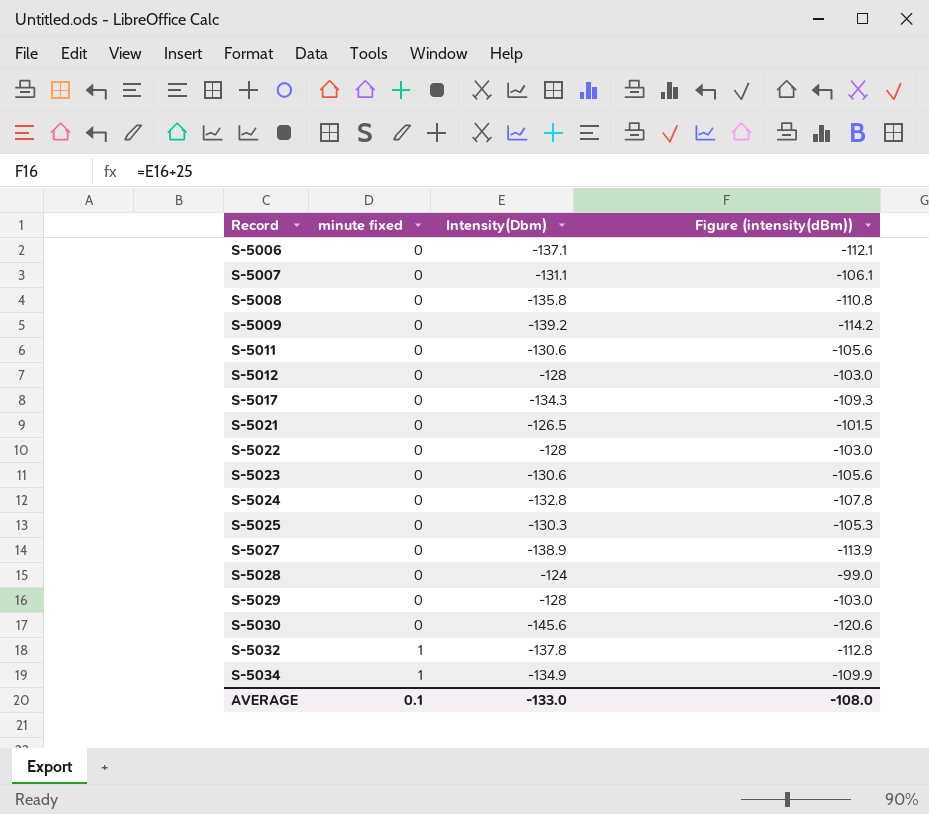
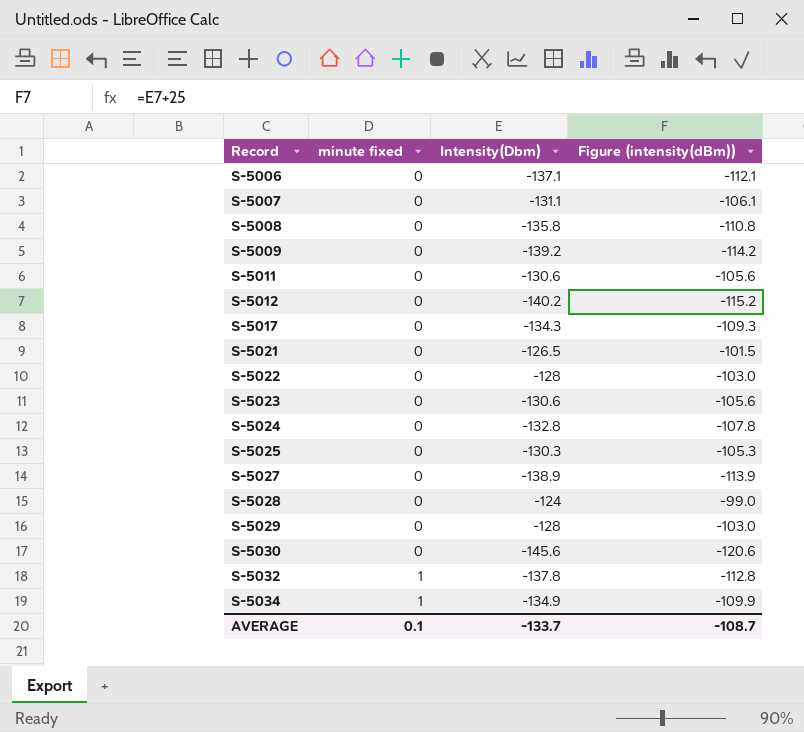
S-5012 | Intensity(Dbm): -128 -> -140.2
S-5012 | Figure (intensity(dBm)): -103.0 -> -115.2
AVERAGE | Intensity(Dbm): -133.0 -> -133.7
AVERAGE | Figure (intensity(dBm)): -108.0 -> -108.7

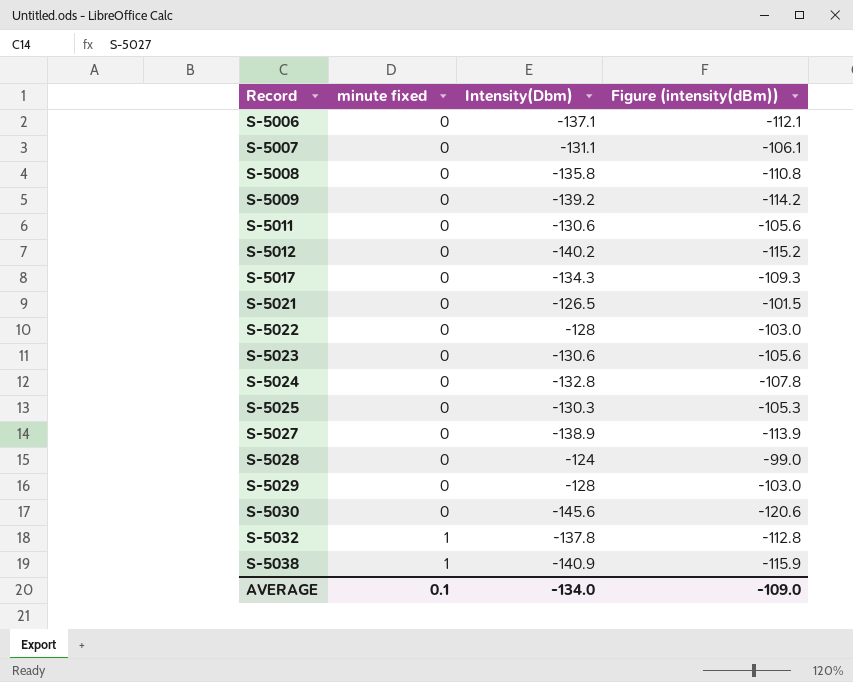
row S-5034: 1 | -134.9 | -109.9 -> none
row S-5038: none -> 1 | -140.9 | -115.9
AVERAGE | Intensity(Dbm): -133.7 -> -134.0
AVERAGE | Figure (intensity(dBm)): -108.7 -> -109.0

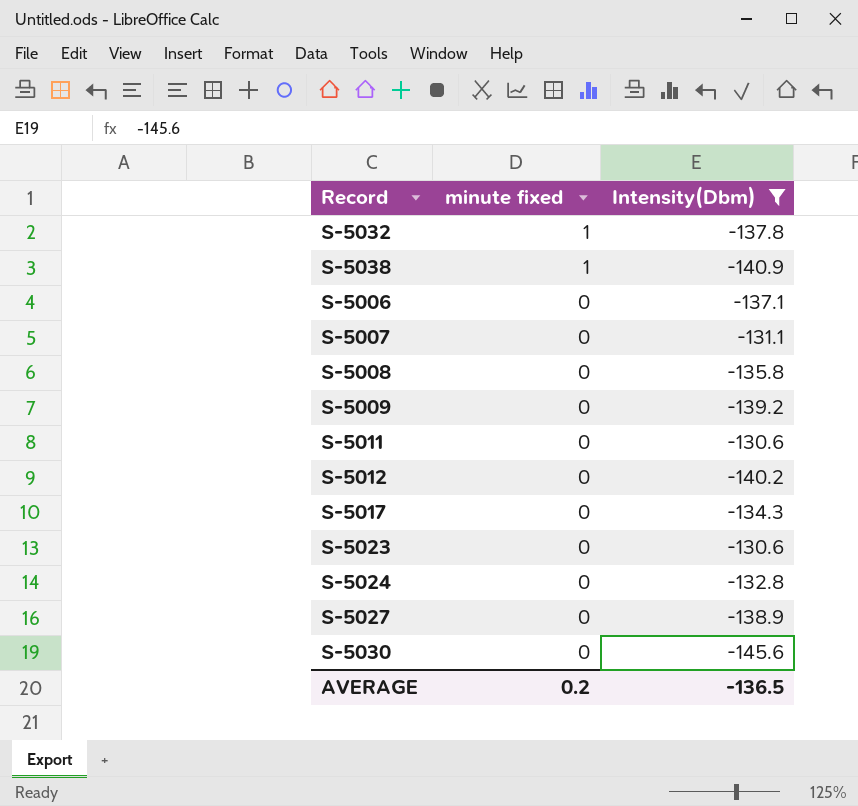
filter: none -> Intensity(Dbm) <= -130.6
row order: Record ascending -> minute fixed descending
column Figure (intensity(dBm)) | formula: [Intensity(Dbm)] + 25 -> none
AVERAGE | minute fixed: 0.1 -> 0.2
AVERAGE | Intensity(Dbm): -134.0 -> -136.5

